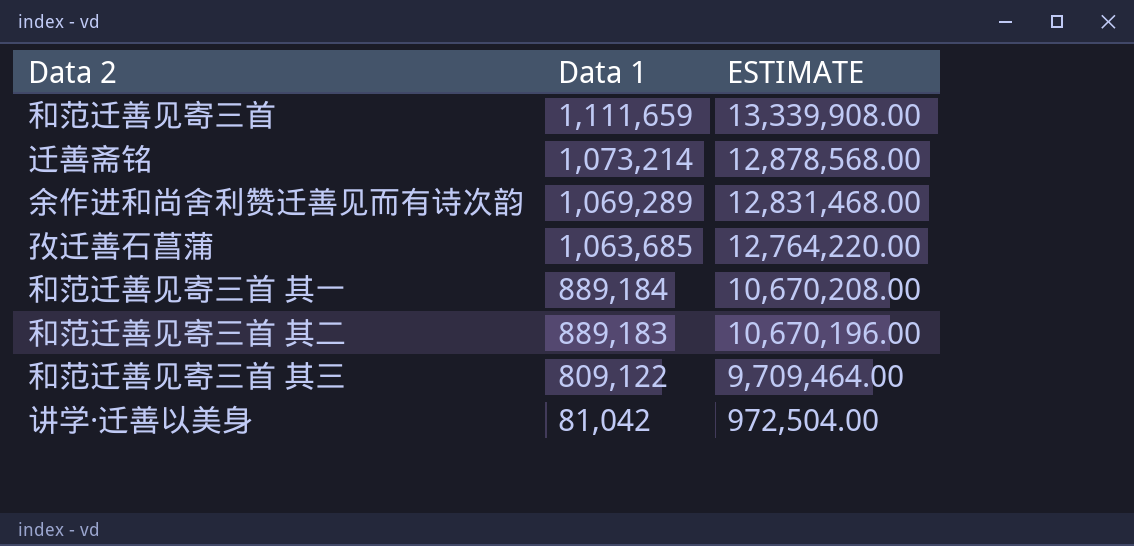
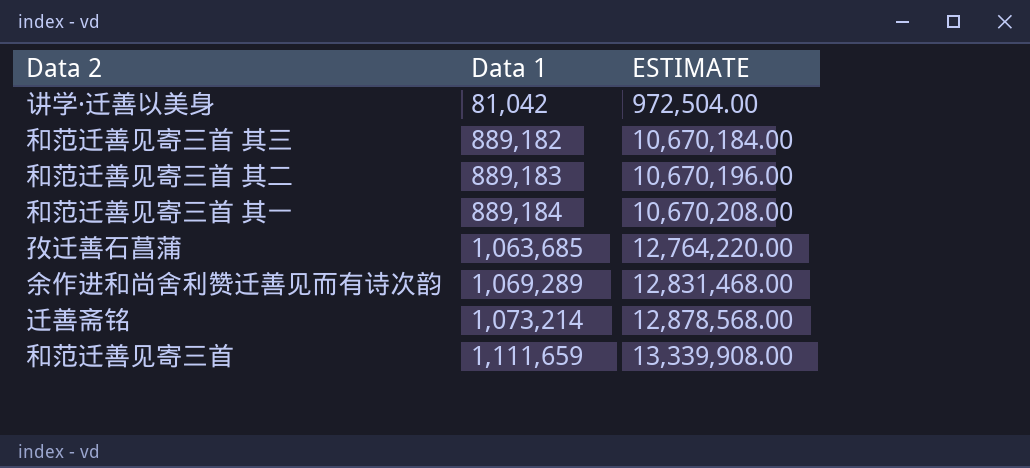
row order: Data 1 descending -> Data 1 ascending
和范迁善见寄三首 其三 | Data 1: 809,122 -> 889,182
和范迁善见寄三首 其三 | ESTIMATE: 9,709,464.00 -> 10,670,184.00

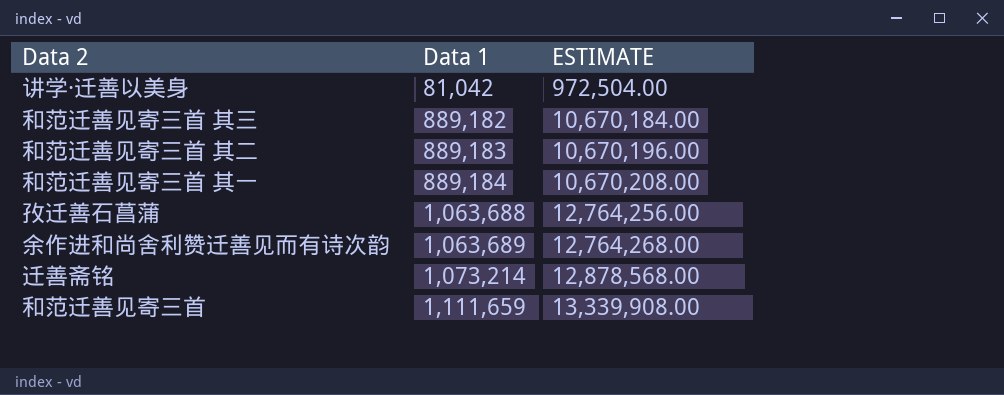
孜迁善石菖蒲 | Data 1: 1,063,685 -> 1,063,688
孜迁善石菖蒲 | ESTIMATE: 12,764,220.00 -> 12,764,256.00
余作进和尚舍利赞迁善见而有诗次韵 | Data 1: 1,069,289 -> 1,063,689
余作进和尚舍利赞迁善见而有诗次韵 | ESTIMATE: 12,831,468.00 -> 12,764,268.00

